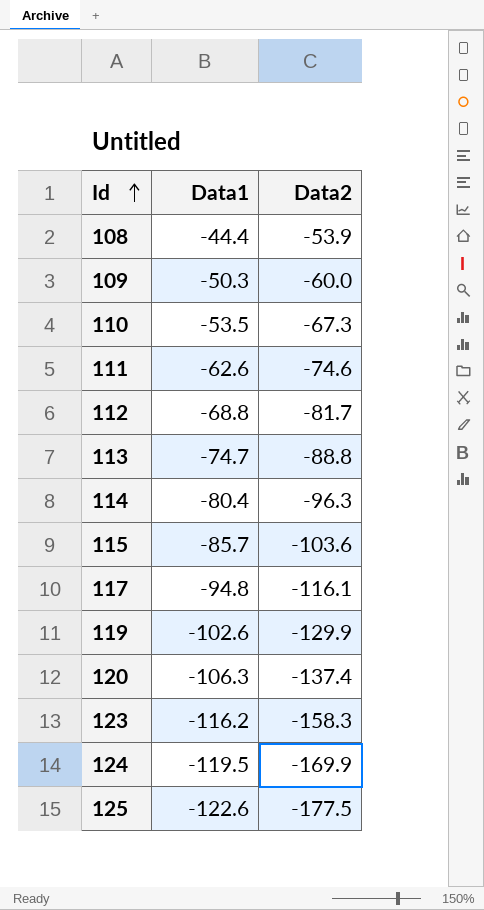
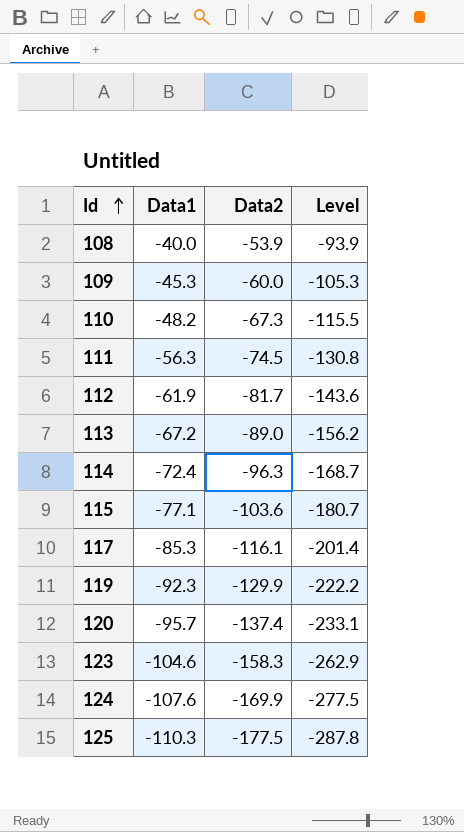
column Level | formula: none -> [Data1] + [Data2]
108 | Data1: -44.4 -> -40.0
109 | Data1: -50.3 -> -45.3
110 | Data1: -53.5 -> -48.2
111 | Data1: -62.6 -> -56.3
111 | Data2: -74.6 -> -74.5
112 | Data1: -68.8 -> -61.9
113 | Data1: -74.7 -> -67.2
113 | Data2: -88.8 -> -89.0
114 | Data1: -80.4 -> -72.4
115 | Data1: -85.7 -> -77.1
117 | Data1: -94.8 -> -85.3
119 | Data1: -102.6 -> -92.3
120 | Data1: -106.3 -> -95.7
123 | Data1: -116.2 -> -104.6
124 | Data1: -119.5 -> -107.6
125 | Data1: -122.6 -> -110.3

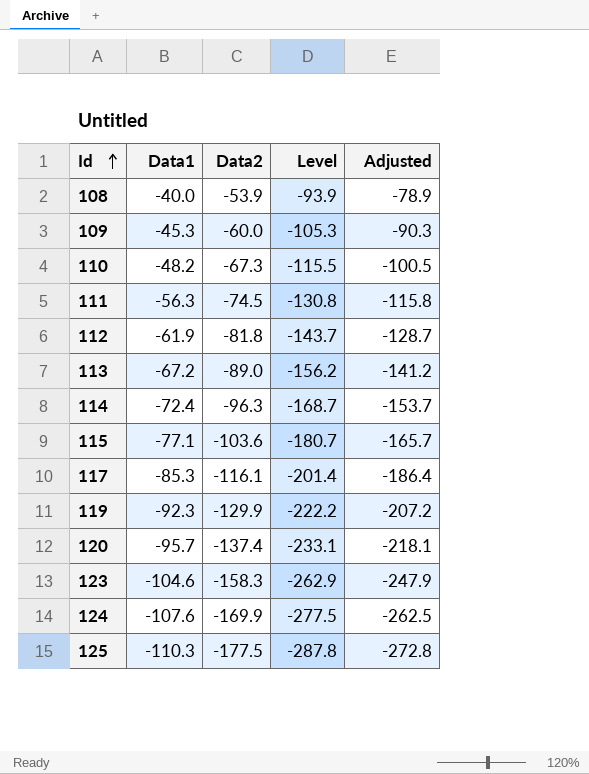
column Adjusted | formula: none -> [Level] + 15
112 | Data2: -81.7 -> -81.8
112 | Level: -143.6 -> -143.7

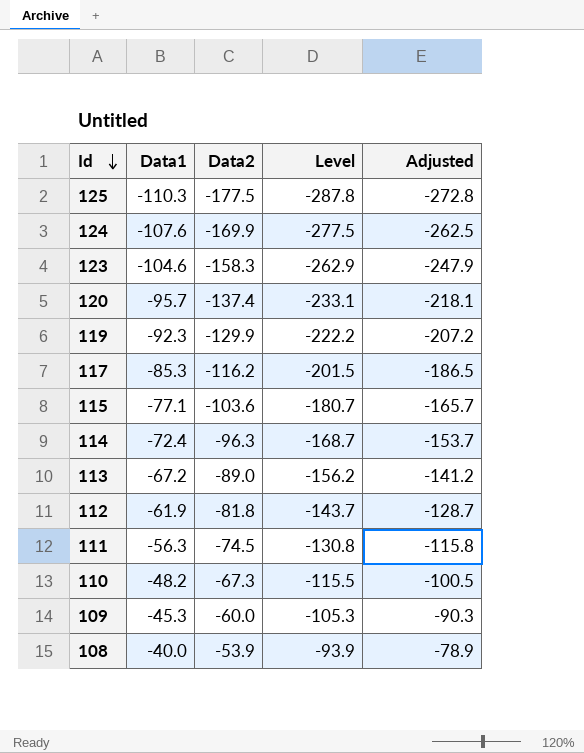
row order: Id ascending -> Id descending
117 | Data2: -116.1 -> -116.2
117 | Level: -201.4 -> -201.5
117 | Adjusted: -186.4 -> -186.5

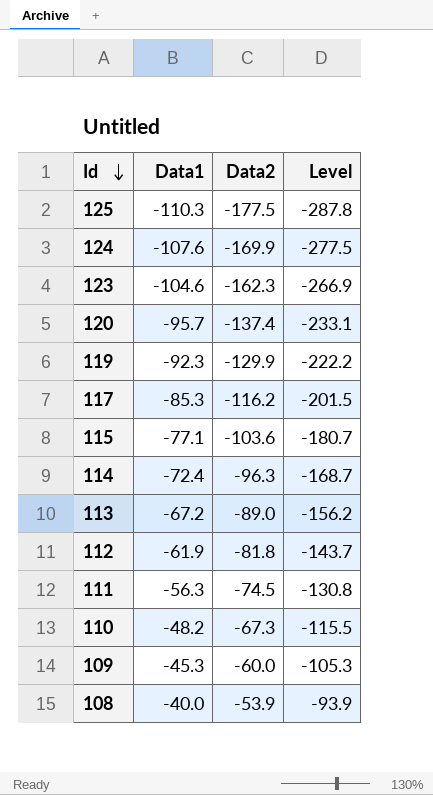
column Adjusted | formula: [Level] + 15 -> none
123 | Data2: -158.3 -> -162.3
123 | Level: -262.9 -> -266.9

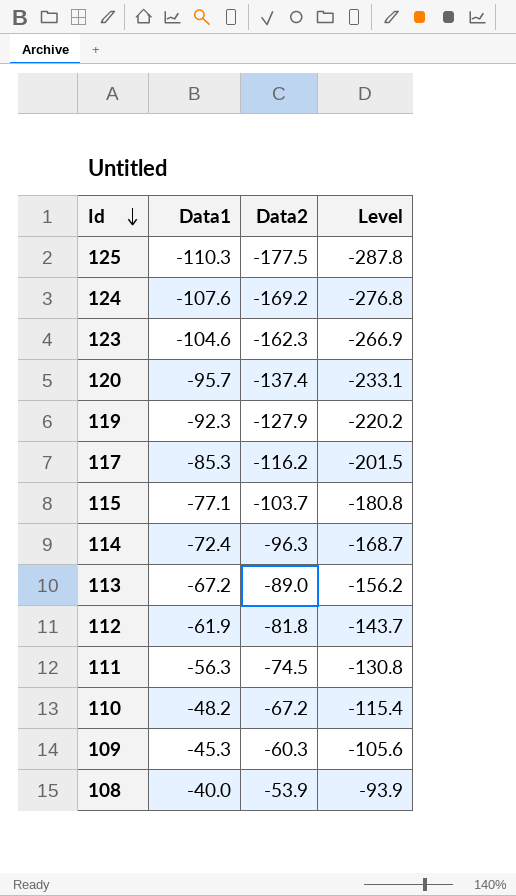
124 | Data2: -169.9 -> -169.2
124 | Level: -277.5 -> -276.8
119 | Data2: -129.9 -> -127.9
119 | Level: -222.2 -> -220.2
115 | Data2: -103.6 -> -103.7
115 | Level: -180.7 -> -180.8
110 | Data2: -67.3 -> -67.2
110 | Level: -115.5 -> -115.4
109 | Data2: -60.0 -> -60.3
109 | Level: -105.3 -> -105.6

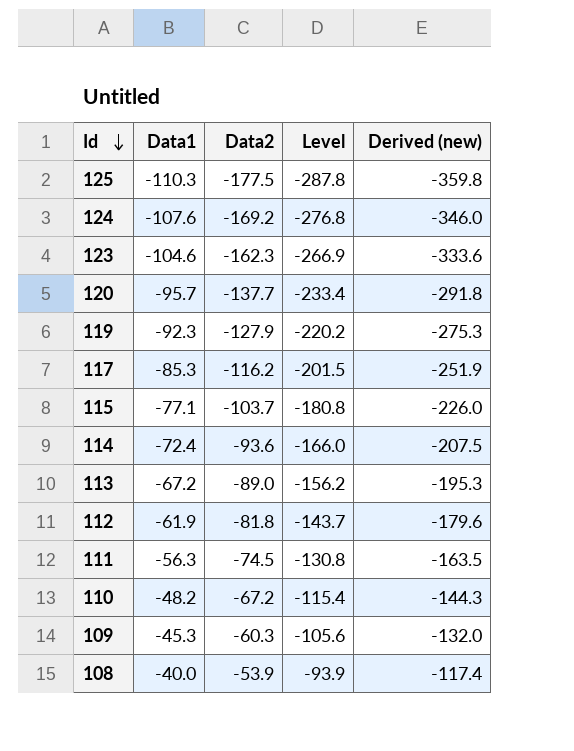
column Derived (new) | formula: none -> [Level] * 1.25
120 | Data2: -137.4 -> -137.7
120 | Level: -233.1 -> -233.4
114 | Data2: -96.3 -> -93.6
114 | Level: -168.7 -> -166.0

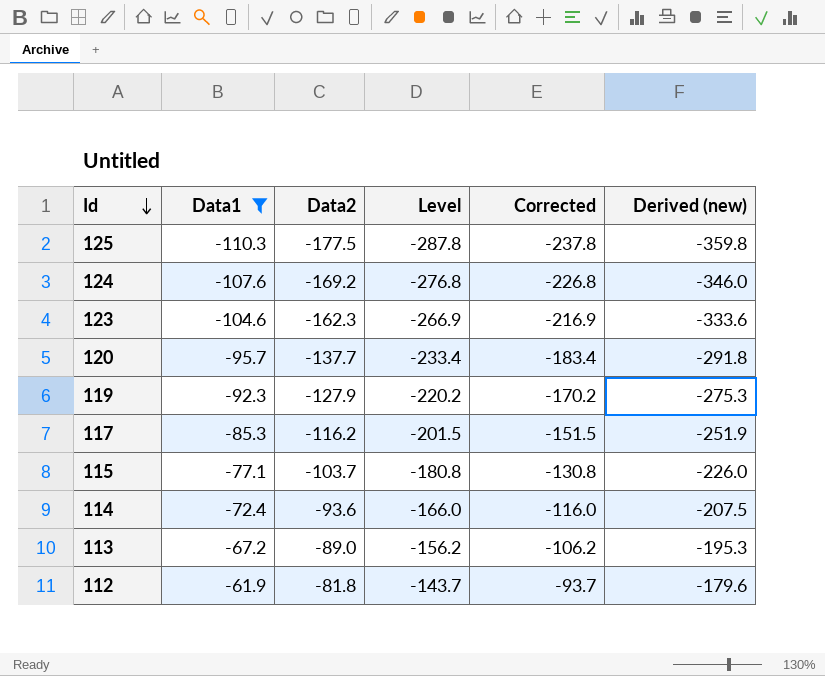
filter: none -> Data1 <= -61.9
column Corrected | formula: none -> [Level] + 50

